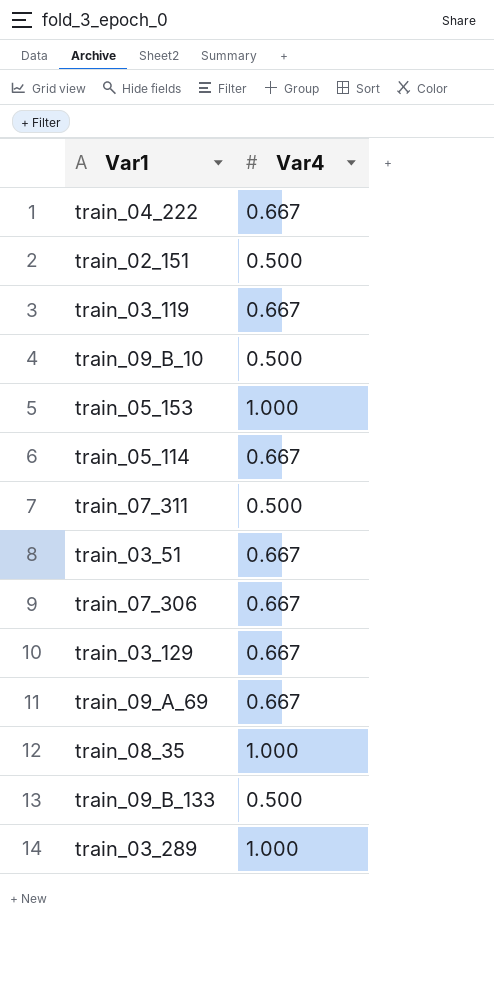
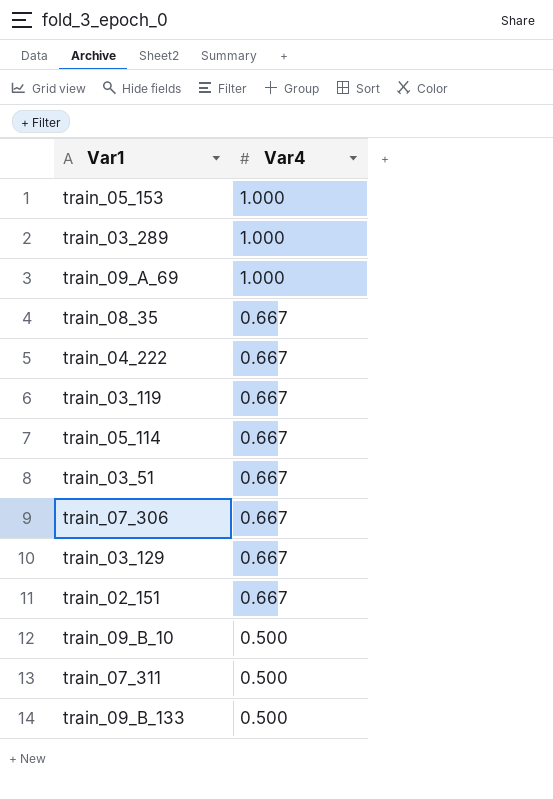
row order: none -> Var4 descending
train_09_A_69 | Var4: 0.667 -> 1.000
train_08_35 | Var4: 1.000 -> 0.667
train_02_151 | Var4: 0.500 -> 0.667

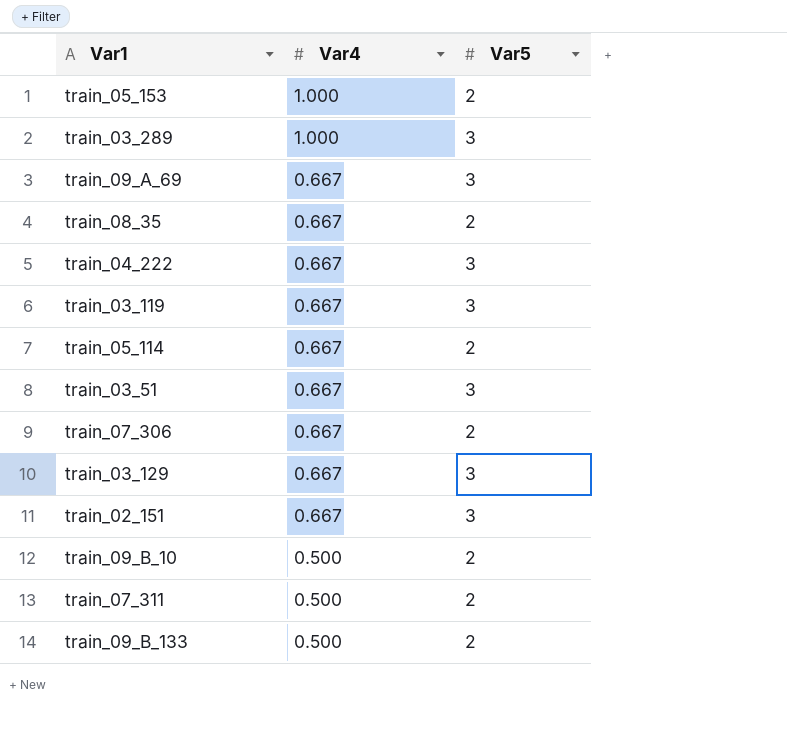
column Var5 | position: none -> 3
train_09_A_69 | Var4: 1.000 -> 0.667

